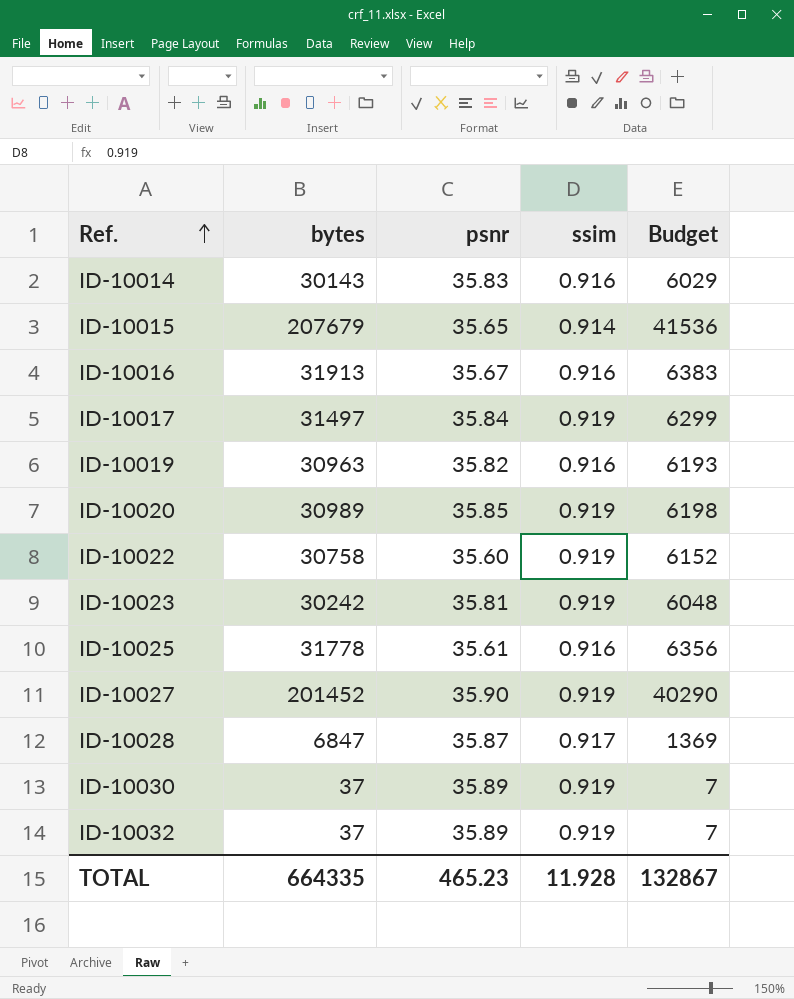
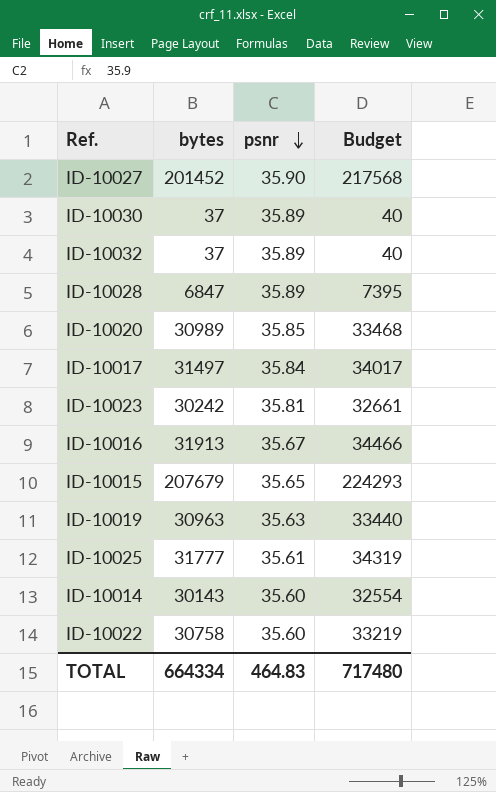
row order: Ref. ascending -> psnr descending
column ssim | position: 4 -> none
column Budget | formula: [bytes] * 0.2 -> [bytes] * 1.08
ID-10028 | psnr: 35.87 -> 35.89
ID-10019 | psnr: 35.82 -> 35.63
ID-10025 | bytes: 31778 -> 31777
ID-10014 | psnr: 35.83 -> 35.60
TOTAL | bytes: 664335 -> 664334
TOTAL | psnr: 465.23 -> 464.83
TOTAL | Budget: 132867 -> 717480

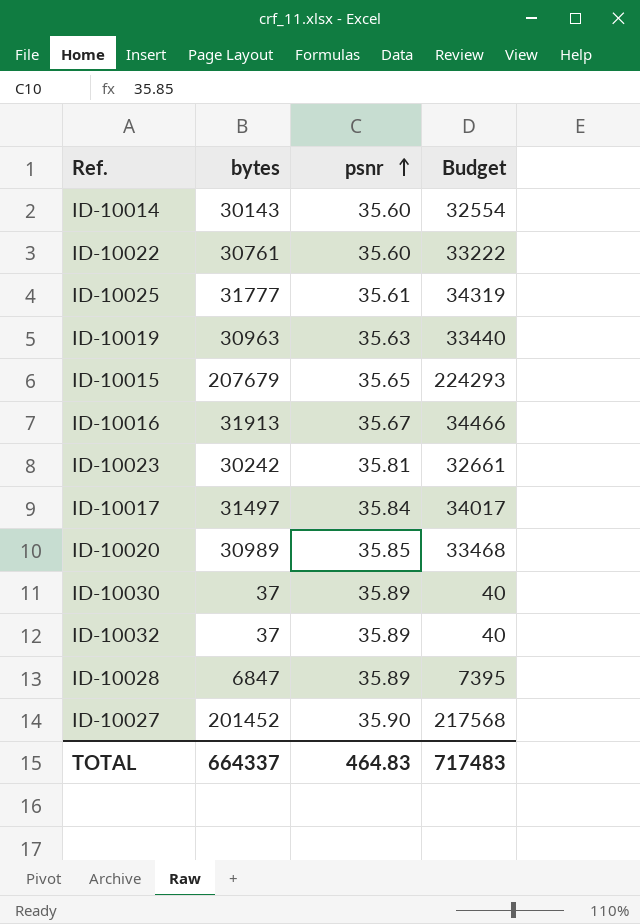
row order: psnr descending -> psnr ascending
ID-10022 | bytes: 30758 -> 30761
ID-10022 | Budget: 33219 -> 33222
TOTAL | bytes: 664334 -> 664337
TOTAL | Budget: 717480 -> 717483

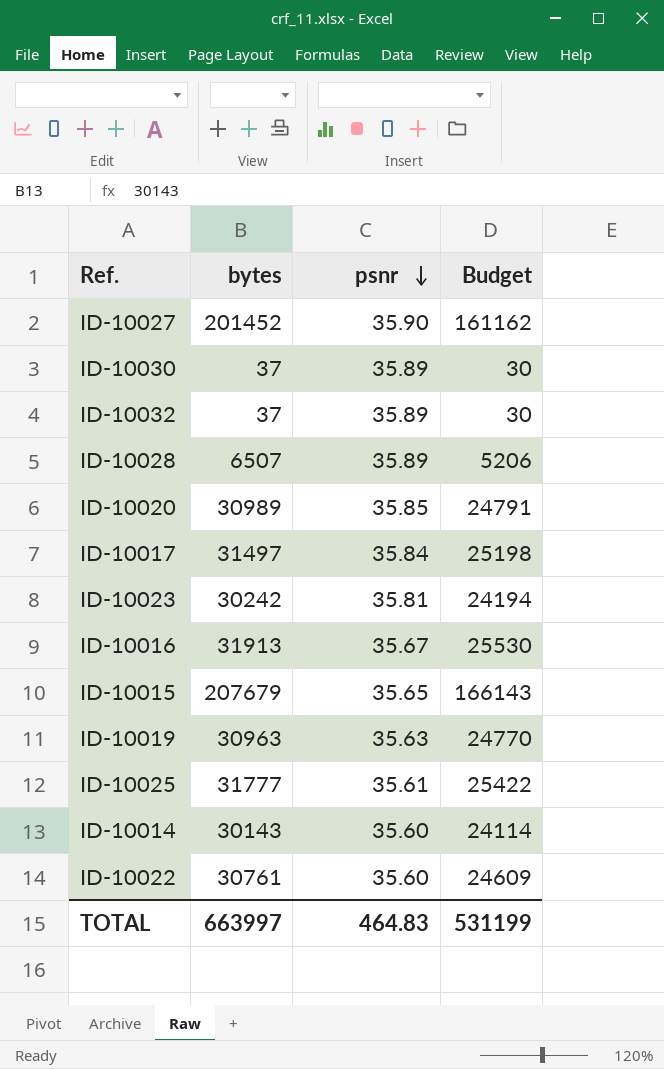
row order: psnr ascending -> psnr descending
column Budget | formula: [bytes] * 1.08 -> [bytes] * 0.8
ID-10028 | bytes: 6847 -> 6507
TOTAL | bytes: 664337 -> 663997
TOTAL | Budget: 717483 -> 531199

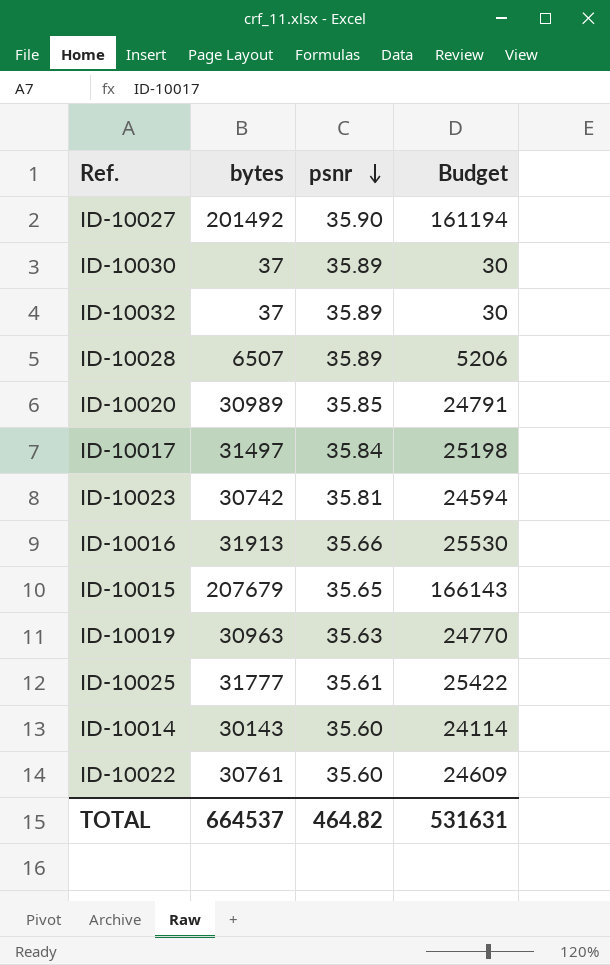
ID-10027 | bytes: 201452 -> 201492
ID-10027 | Budget: 161162 -> 161194
ID-10023 | bytes: 30242 -> 30742
ID-10023 | Budget: 24194 -> 24594
ID-10016 | psnr: 35.67 -> 35.66
TOTAL | bytes: 663997 -> 664537
TOTAL | psnr: 464.83 -> 464.82
TOTAL | Budget: 531199 -> 531631

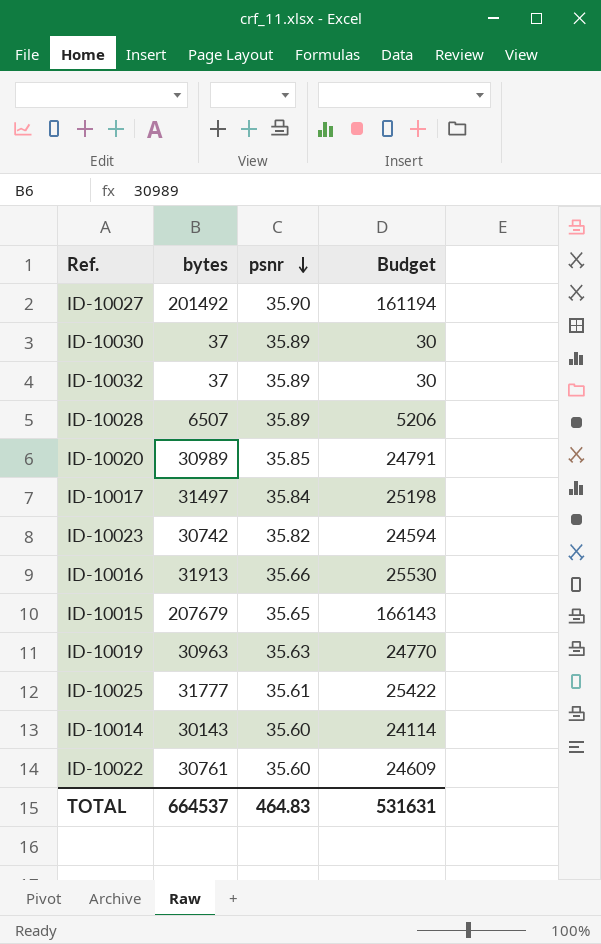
ID-10023 | psnr: 35.81 -> 35.82
TOTAL | psnr: 464.82 -> 464.83

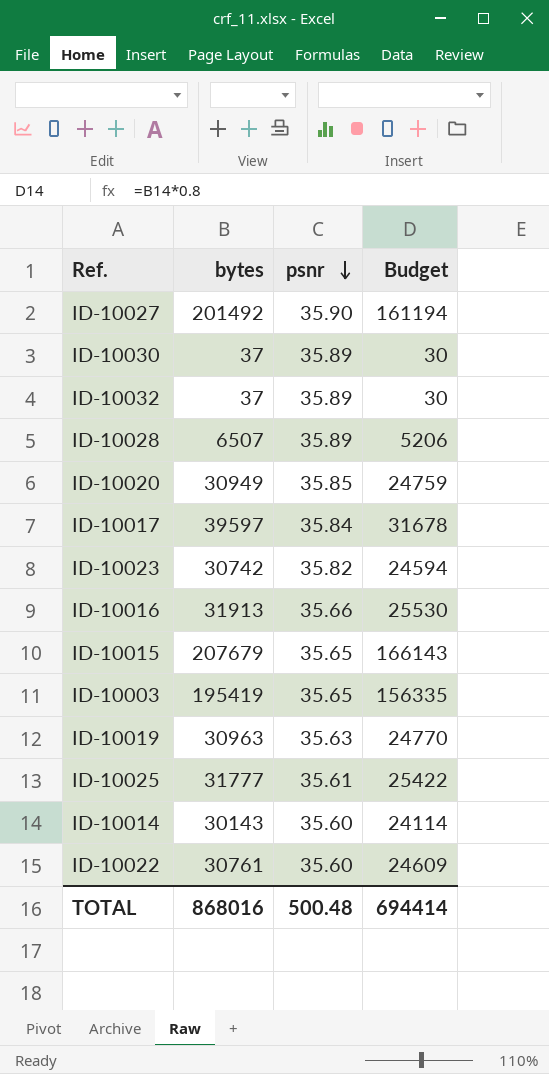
ID-10020 | bytes: 30989 -> 30949
ID-10020 | Budget: 24791 -> 24759
ID-10017 | bytes: 31497 -> 39597
ID-10017 | Budget: 25198 -> 31678
row ID-10003: none -> 195419 | 35.65 | 156335
TOTAL | bytes: 664537 -> 868016
TOTAL | psnr: 464.83 -> 500.48
TOTAL | Budget: 531631 -> 694414

